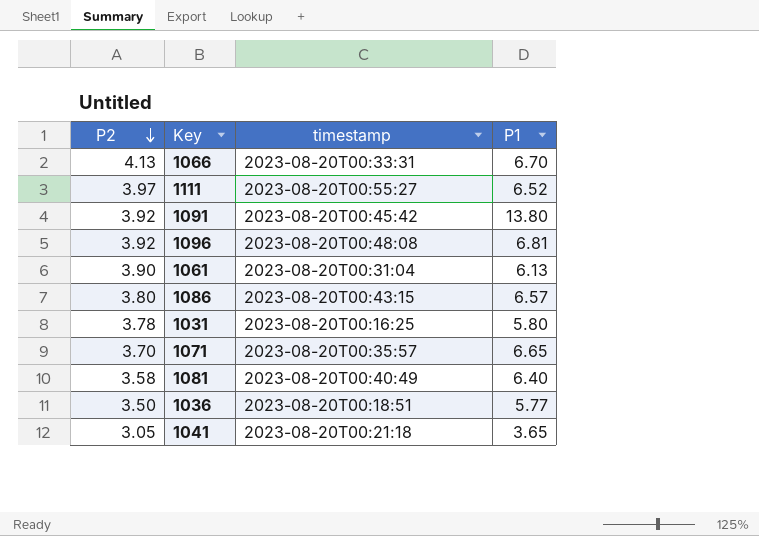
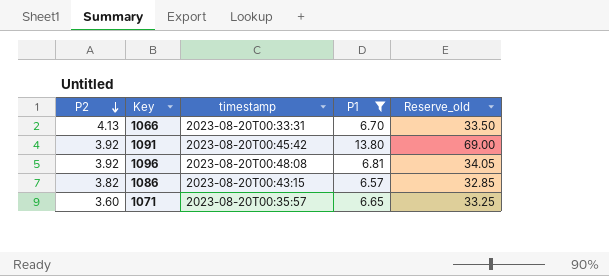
filter: none -> P1 >= 6.57
column Reserve_old | formula: none -> [P1] * 5
1086 | P2: 3.80 -> 3.82
1071 | P2: 3.70 -> 3.60

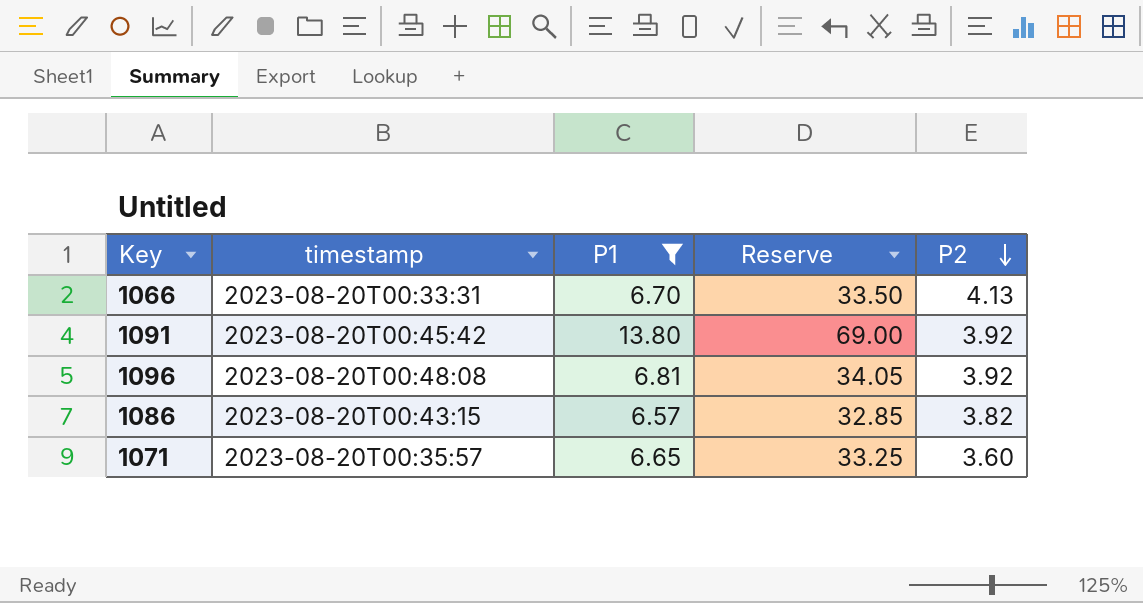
column name: Reserve_old -> Reserve
column P2 | position: 1 -> 5

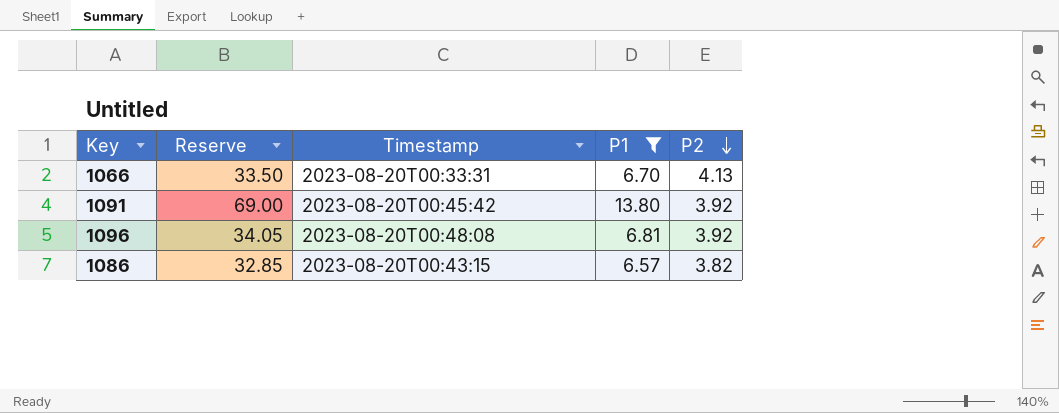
column Reserve | position: 4 -> 2
column name: timestamp -> Timestamp
row 1071: 2023-08-20T00:35:57 | 6.65 | 33.25 | 3.60 -> none

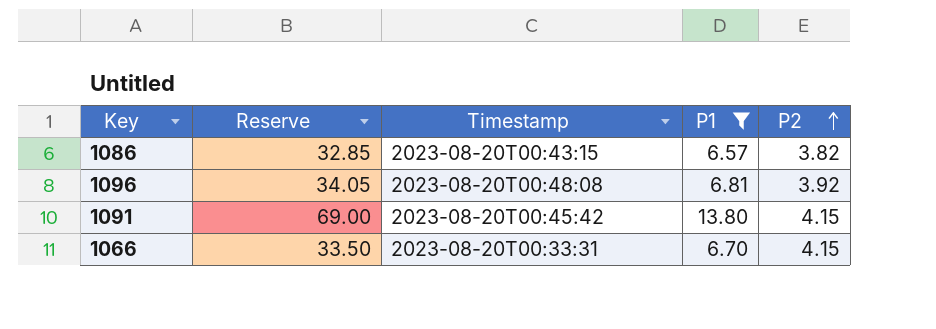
row order: P2 descending -> P2 ascending
1091 | P2: 3.92 -> 4.15
1066 | P2: 4.13 -> 4.15

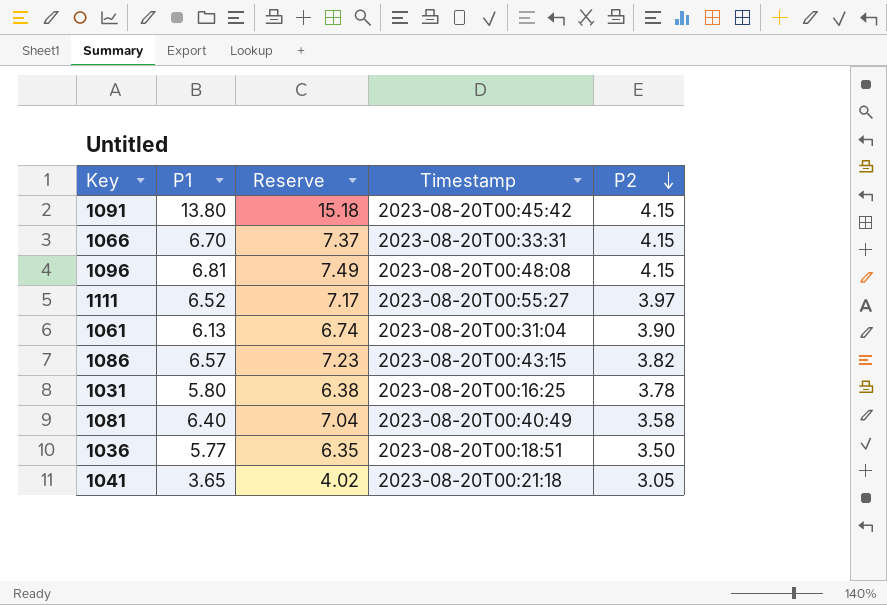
filter: P1 >= 6.57 -> none
row order: P2 ascending -> P2 descending
column P1 | position: 4 -> 2
column Reserve | formula: [P1] * 5 -> [P1] * 1.1
1096 | P2: 3.92 -> 4.15

